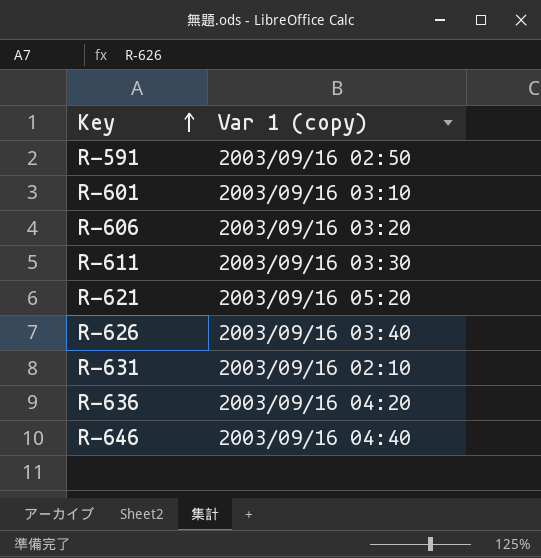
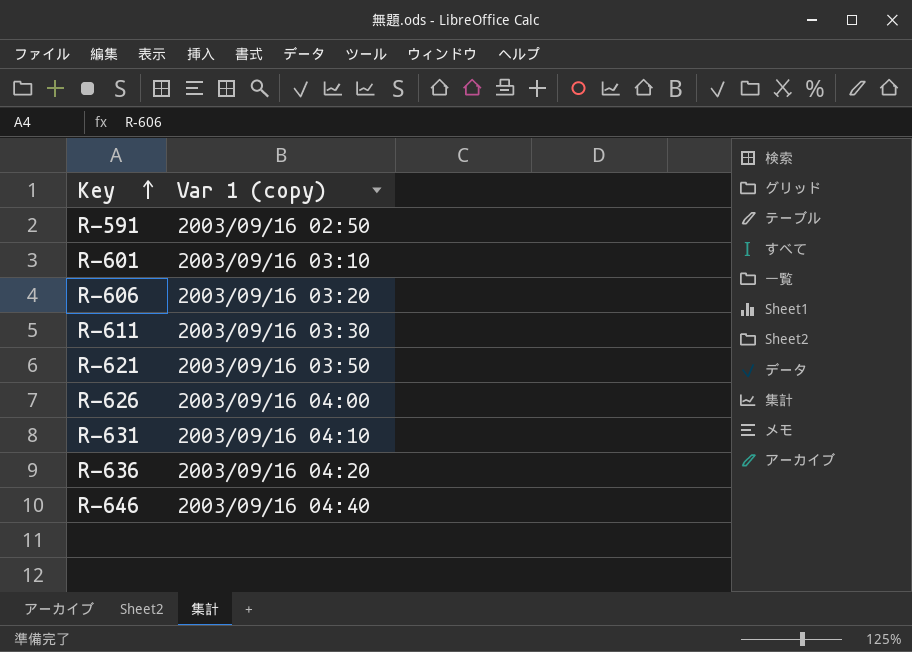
R-621 | Var 1 (copy): 2003/09/16 05:20 -> 2003/09/16 03:50
R-626 | Var 1 (copy): 2003/09/16 03:40 -> 2003/09/16 04:00
R-631 | Var 1 (copy): 2003/09/16 02:10 -> 2003/09/16 04:10

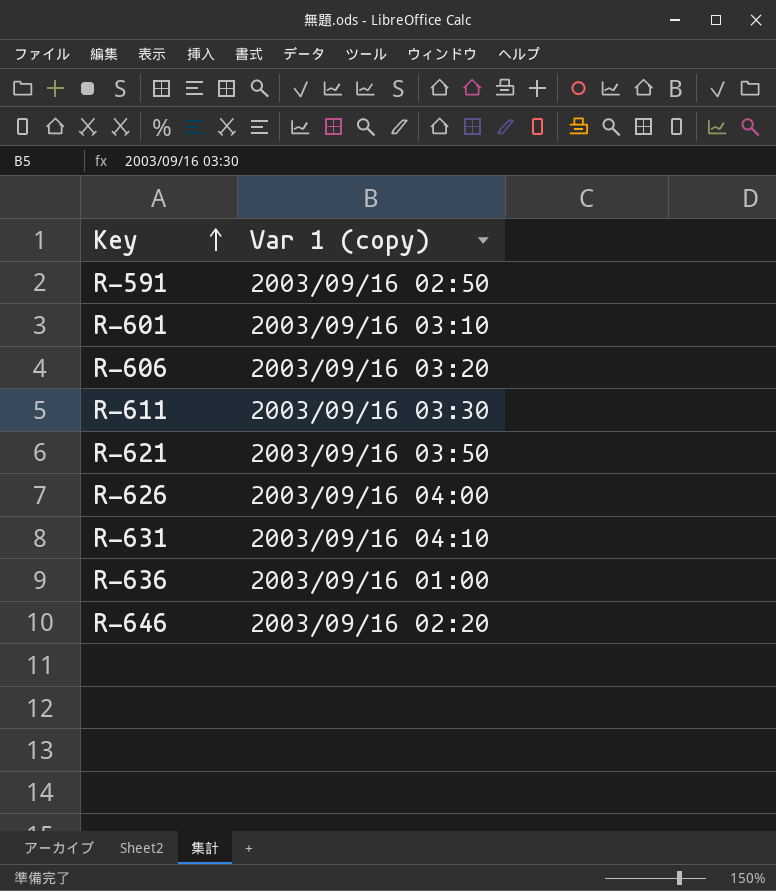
R-636 | Var 1 (copy): 2003/09/16 04:20 -> 2003/09/16 01:00
R-646 | Var 1 (copy): 2003/09/16 04:40 -> 2003/09/16 02:20

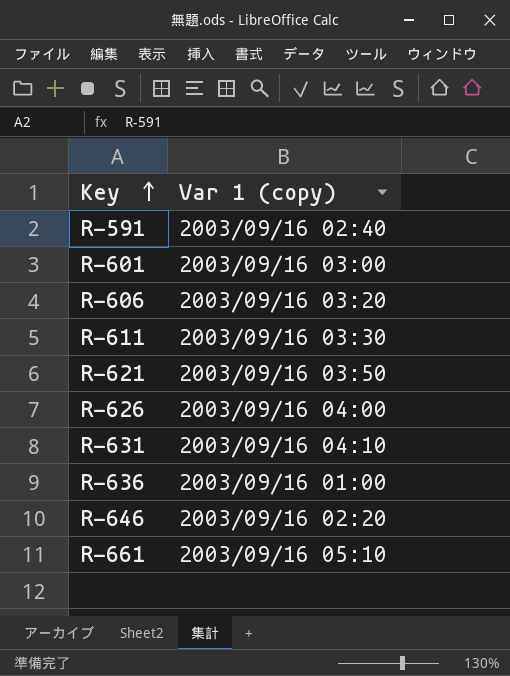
R-591 | Var 1 (copy): 2003/09/16 02:50 -> 2003/09/16 02:40
R-601 | Var 1 (copy): 2003/09/16 03:10 -> 2003/09/16 03:00
row R-661: none -> 2003/09/16 05:10

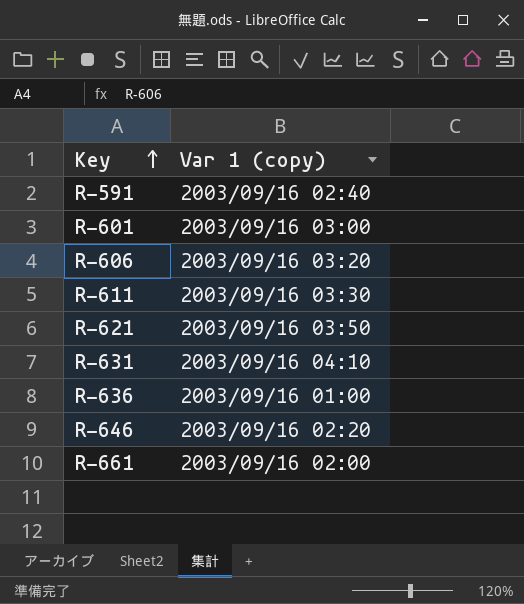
row R-626: 2003/09/16 04:00 -> none
R-661 | Var 1 (copy): 2003/09/16 05:10 -> 2003/09/16 02:00

